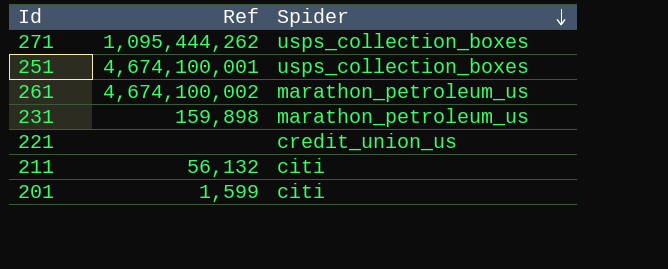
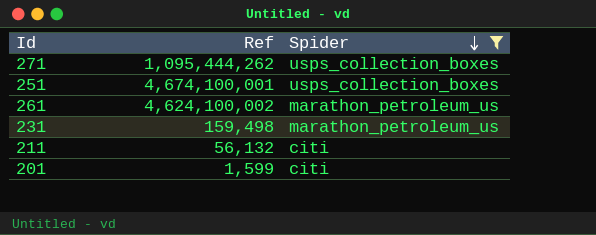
filter: none -> Spider != credit_union_us
261 | Ref: 4,674,100,002 -> 4,624,100,002
231 | Ref: 159,898 -> 159,498

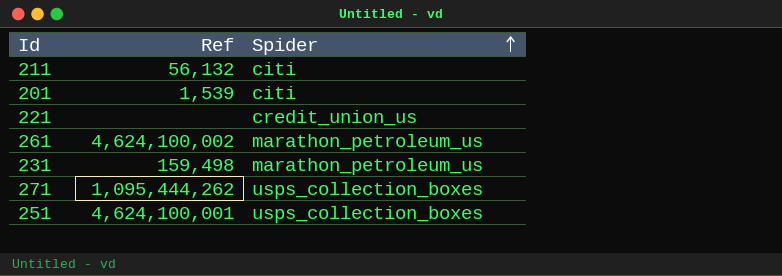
filter: Spider != credit_union_us -> none
row order: Spider descending -> Spider ascending
201 | Ref: 1,599 -> 1,539
251 | Ref: 4,674,100,001 -> 4,624,100,001

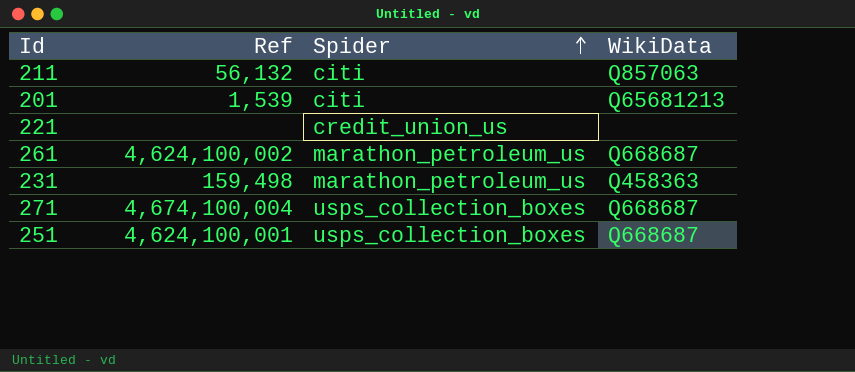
column WikiData | position: none -> 4
271 | Ref: 1,095,444,262 -> 4,674,100,004

